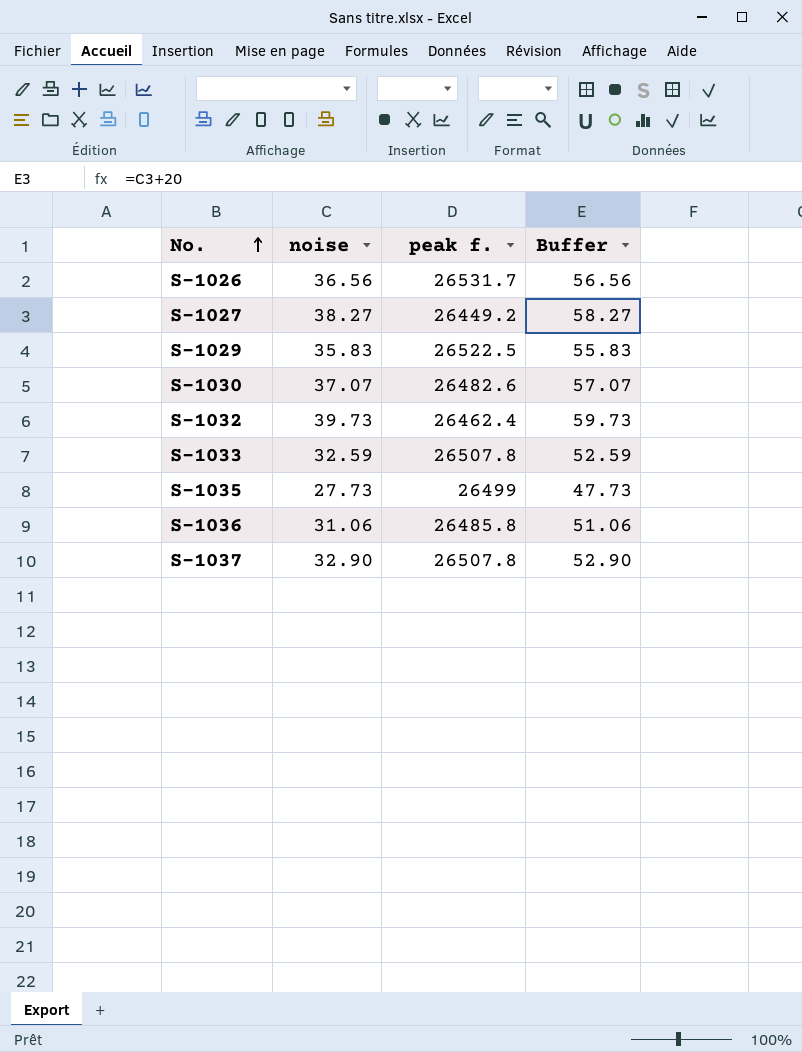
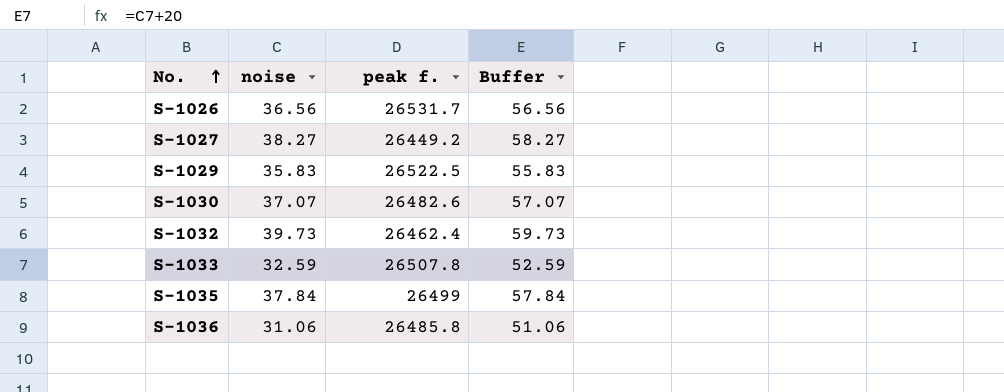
row S-1037: 32.90 | 26507.8 | 52.90 -> none
S-1035 | noise: 27.73 -> 37.84
S-1035 | Buffer: 47.73 -> 57.84

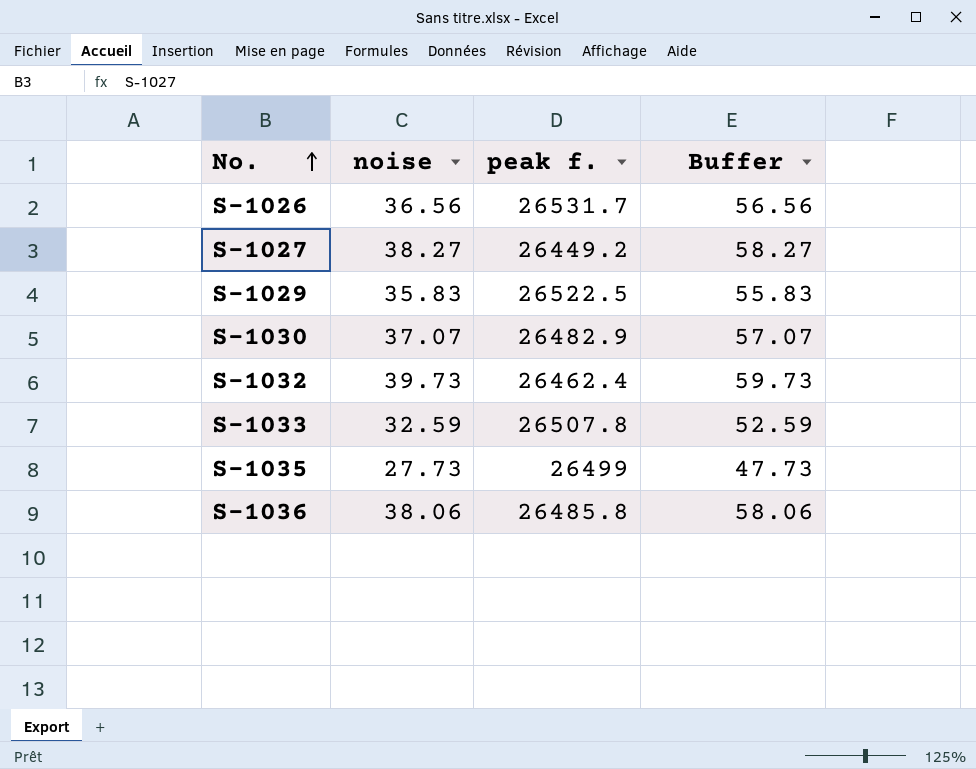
S-1030 | peak f.: 26482.6 -> 26482.9
S-1035 | noise: 37.84 -> 27.73
S-1035 | Buffer: 57.84 -> 47.73
S-1036 | noise: 31.06 -> 38.06
S-1036 | Buffer: 51.06 -> 58.06

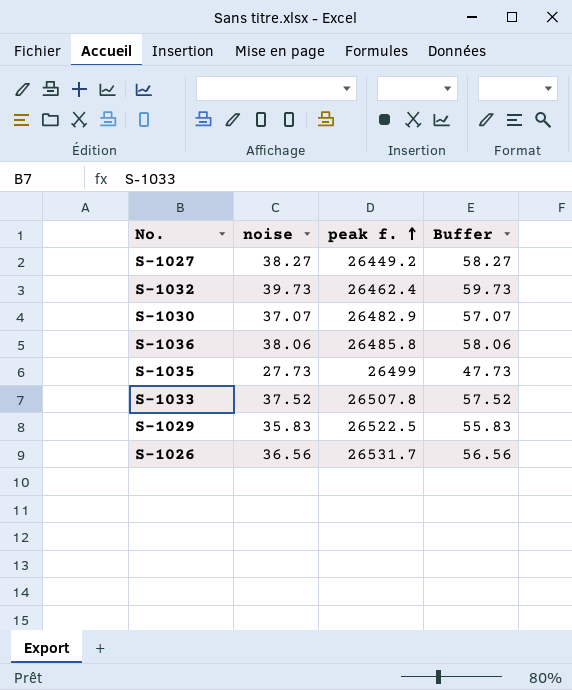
row order: No. ascending -> peak f. ascending
S-1033 | noise: 32.59 -> 37.52
S-1033 | Buffer: 52.59 -> 57.52

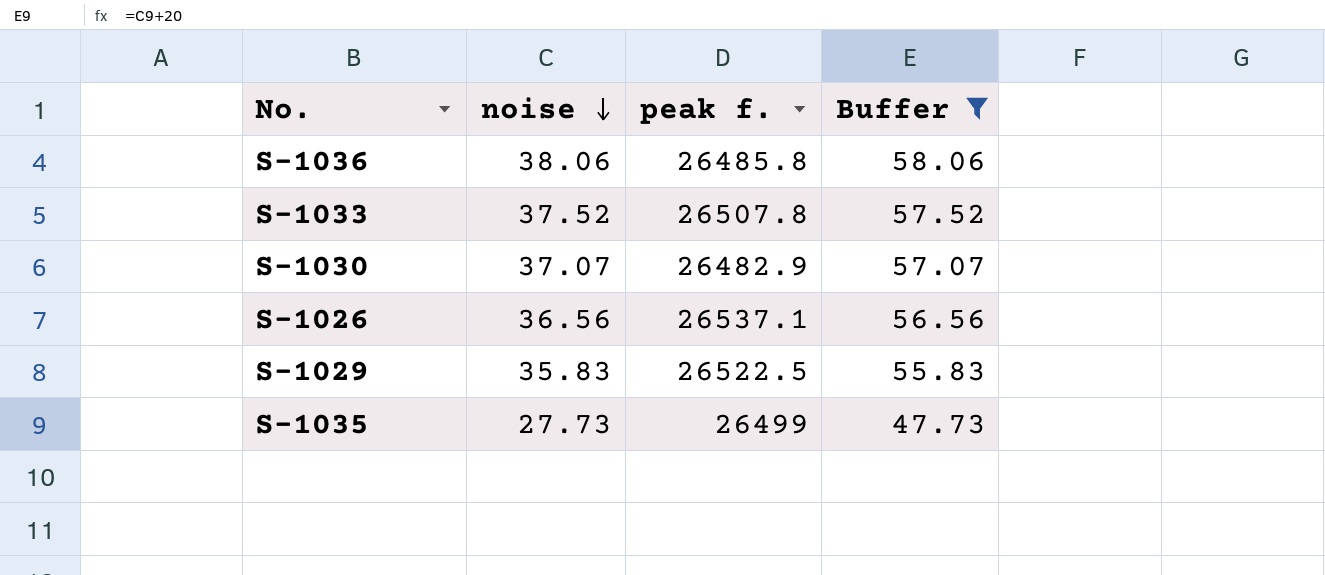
filter: none -> Buffer <= 58.06
row order: peak f. ascending -> noise descending
S-1026 | peak f.: 26531.7 -> 26537.1

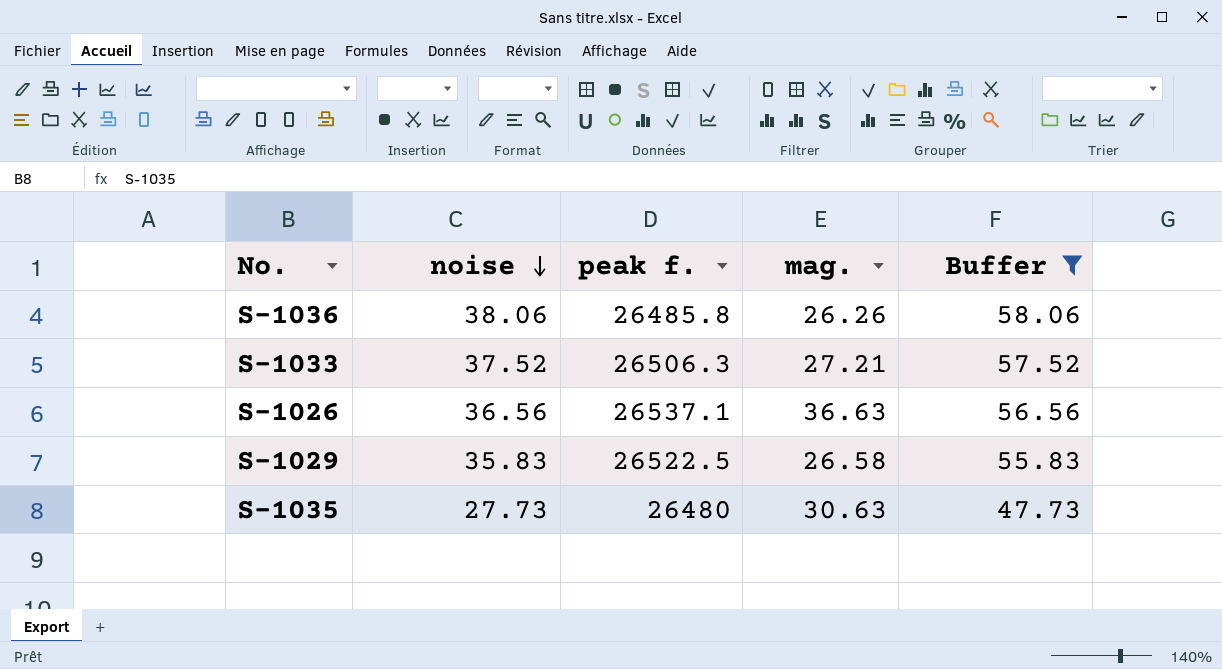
column mag. | position: none -> 4
row S-1030: 37.07 | 26482.9 | 57.07 -> none
S-1033 | peak f.: 26507.8 -> 26506.3
S-1035 | peak f.: 26499 -> 26480

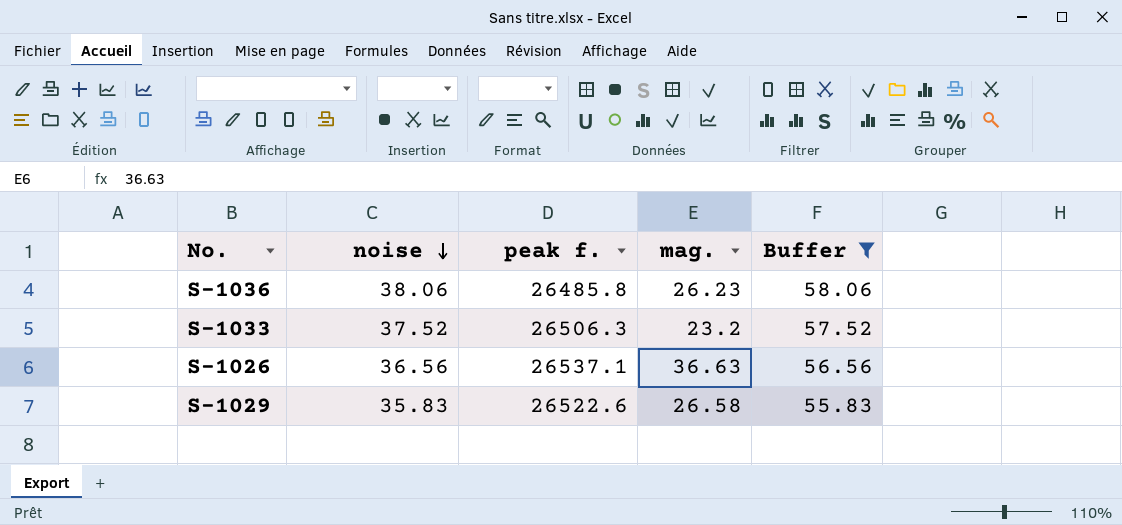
row S-1035: 27.73 | 26480 | 30.63 | 47.73 -> none
S-1036 | mag.: 26.26 -> 26.23
S-1033 | mag.: 27.21 -> 23.2
S-1029 | peak f.: 26522.5 -> 26522.6

